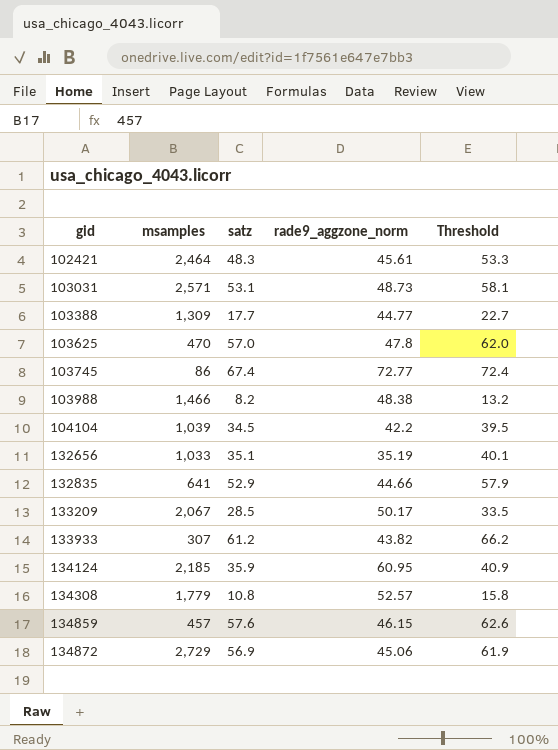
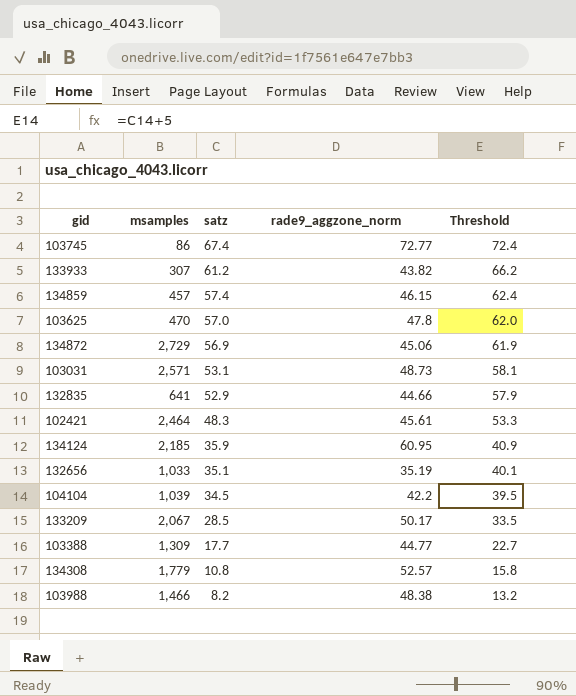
row order: gid ascending -> satz descending
134859 | satz: 57.6 -> 57.4
134859 | Threshold: 62.6 -> 62.4

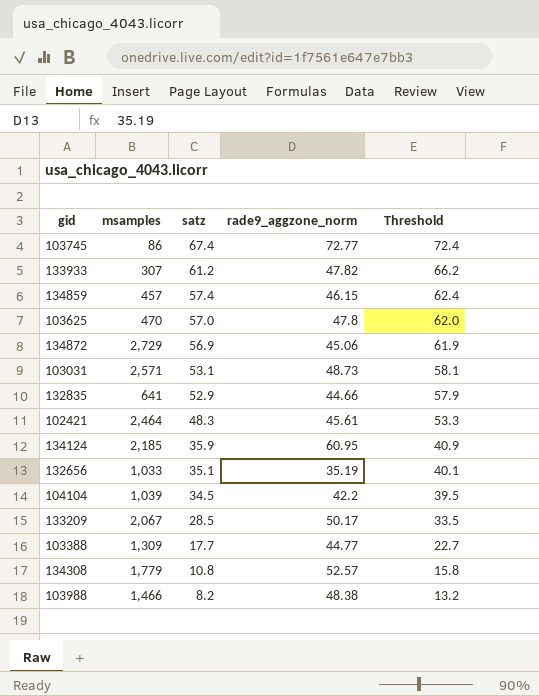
133933 | rade9_aggzone_norm: 43.82 -> 47.82

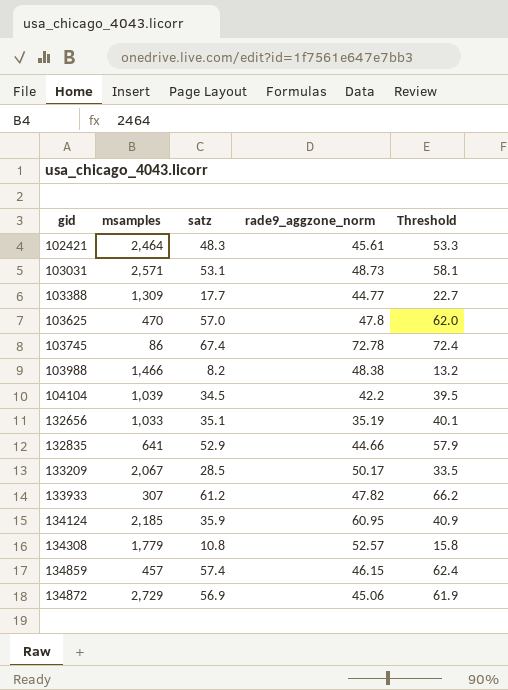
row order: satz descending -> gid ascending
103745 | rade9_aggzone_norm: 72.77 -> 72.78

